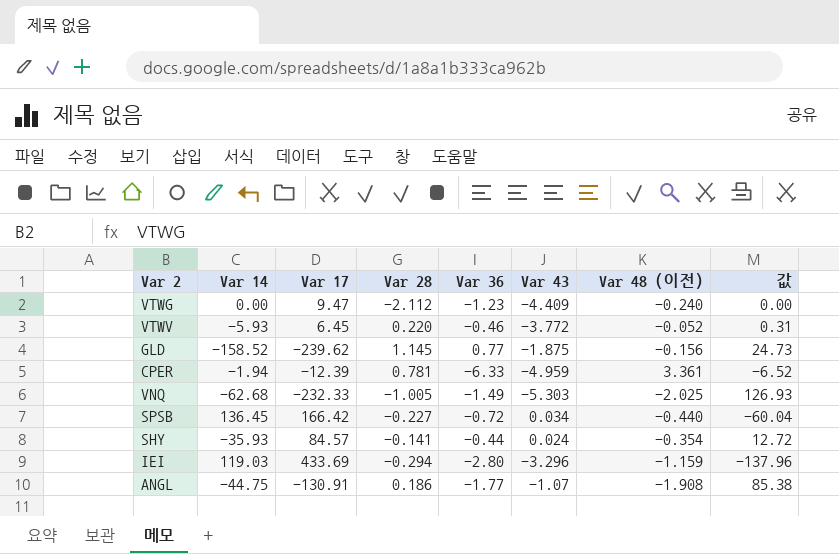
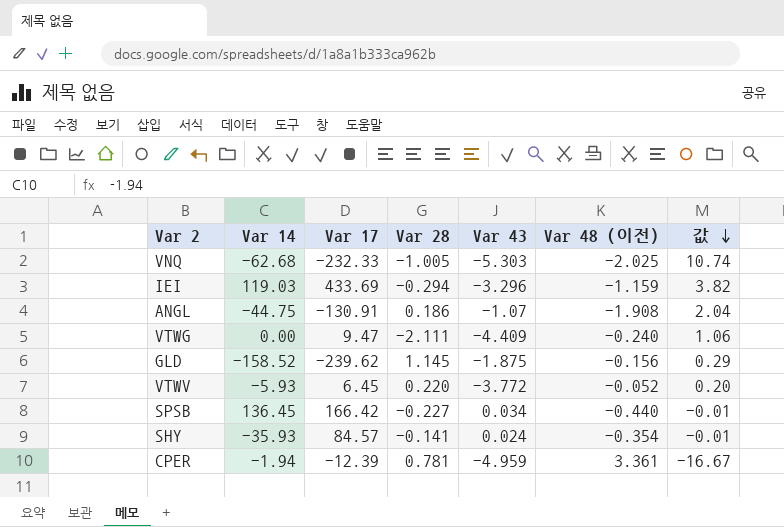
row order: none -> 값 descending
column Var 36 | position: 5 -> none
column 값 | formula: [Var 14] * [Var 48 (이전)] -> [Var 43] * [Var 48 (이전)]
VTWG | Var 28: -2.112 -> -2.111

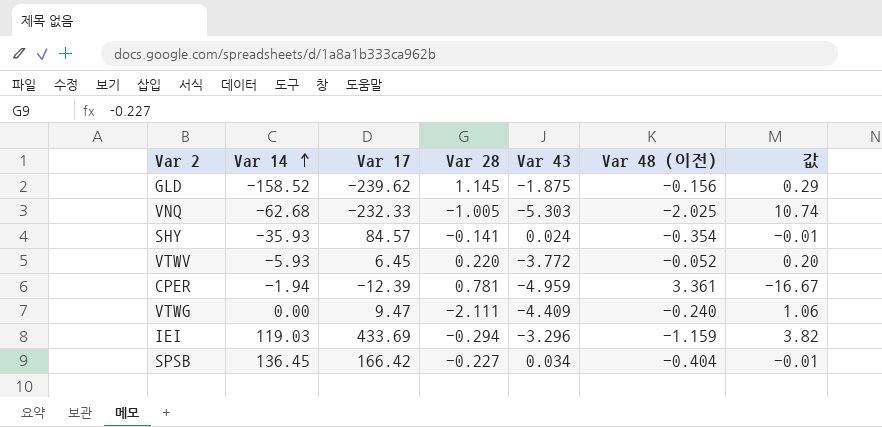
row order: 값 descending -> Var 14 ascending
row ANGL: -44.75 | -130.91 | 0.186 | -1.07 | -1.908 | 2.04 -> none
SPSB | Var 48 (이전): -0.440 -> -0.404

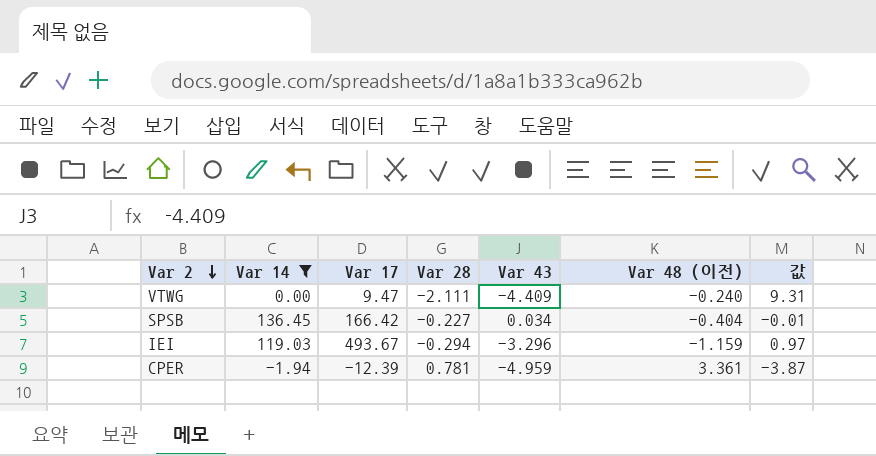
filter: none -> Var 14 >= -1.94
row order: Var 14 ascending -> Var 2 descending
column 값 | formula: [Var 43] * [Var 48 (이전)] -> [Var 28] * [Var 43]
IEI | Var 17: 433.69 -> 493.67

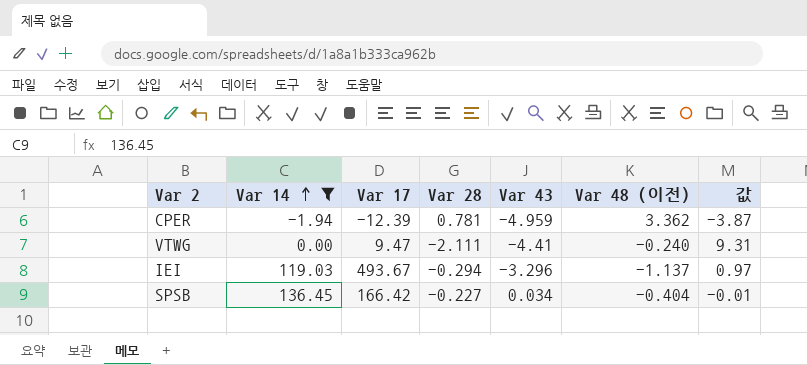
row order: Var 2 descending -> Var 14 ascending
CPER | Var 48 (이전): 3.361 -> 3.362
VTWG | Var 43: -4.409 -> -4.41
IEI | Var 48 (이전): -1.159 -> -1.137

